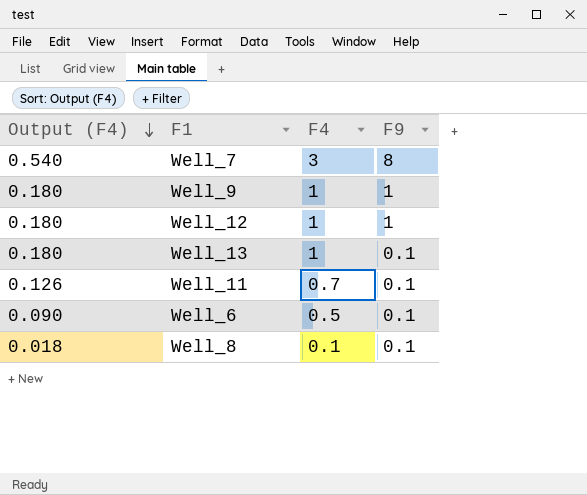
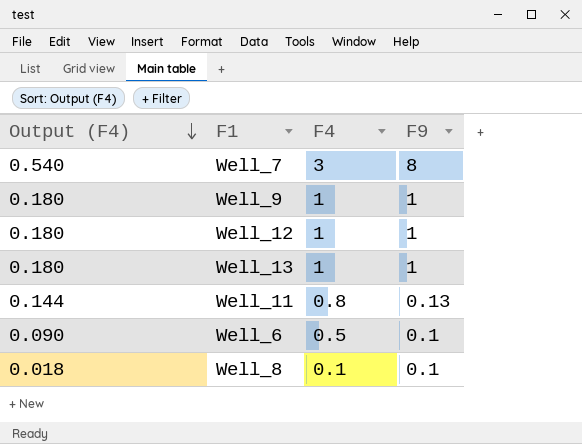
Well_13 | F9: 0.1 -> 1
Well_11 | Output (F4): 0.126 -> 0.144
Well_11 | F4: 0.7 -> 0.8
Well_11 | F9: 0.1 -> 0.13

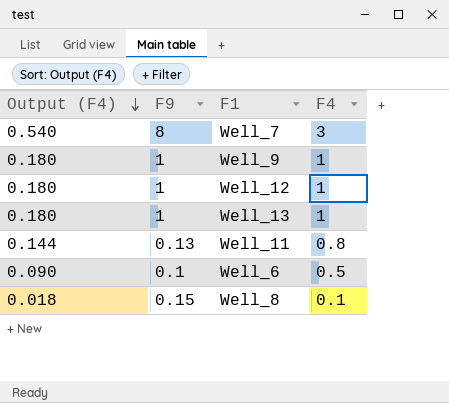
column F9 | position: 4 -> 2
Well_8 | F9: 0.1 -> 0.15

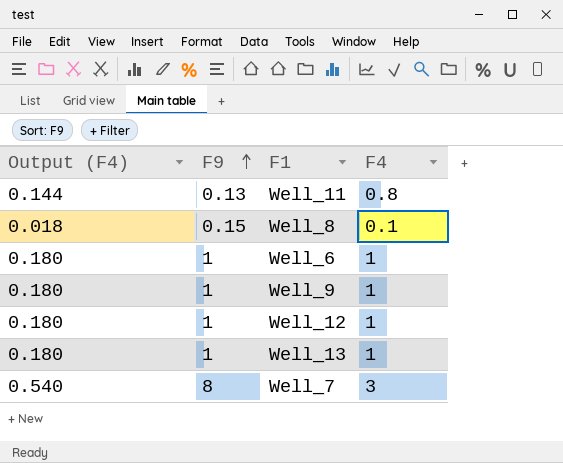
row order: Output (F4) descending -> F9 ascending
Well_6 | Output (F4): 0.090 -> 0.180
Well_6 | F9: 0.1 -> 1
Well_6 | F4: 0.5 -> 1

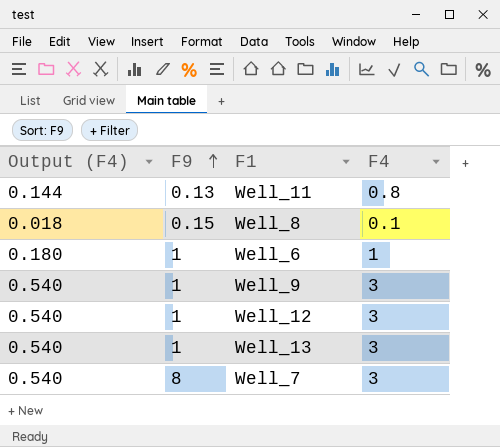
Well_9 | Output (F4): 0.180 -> 0.540
Well_9 | F4: 1 -> 3
Well_12 | Output (F4): 0.180 -> 0.540
Well_12 | F4: 1 -> 3
Well_13 | Output (F4): 0.180 -> 0.540
Well_13 | F4: 1 -> 3

